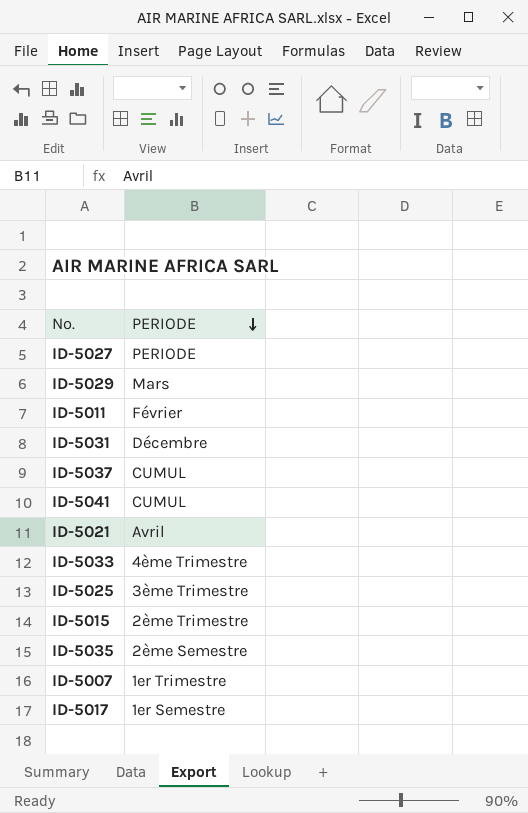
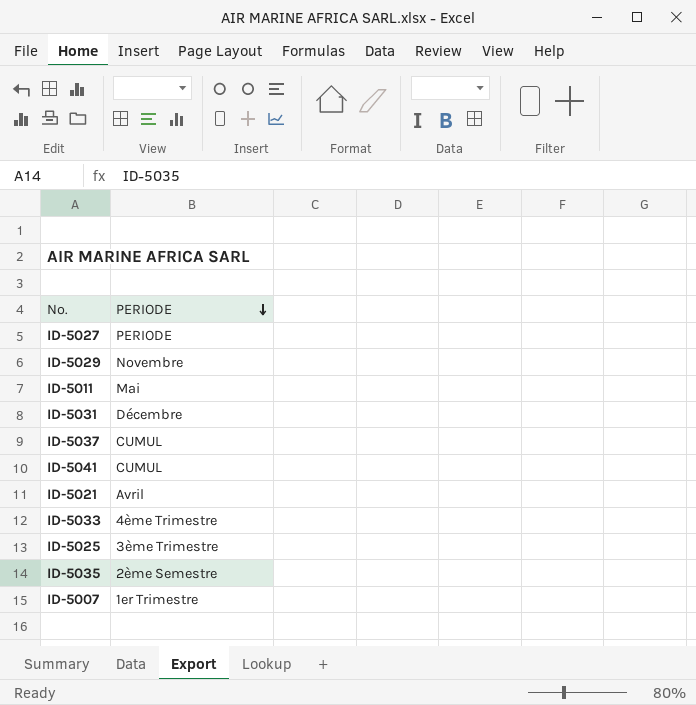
row ID-5015: 2ème Trimestre -> none
row ID-5017: 1er Semestre -> none
ID-5029 | PERIODE: Mars -> Novembre
ID-5011 | PERIODE: Février -> Mai

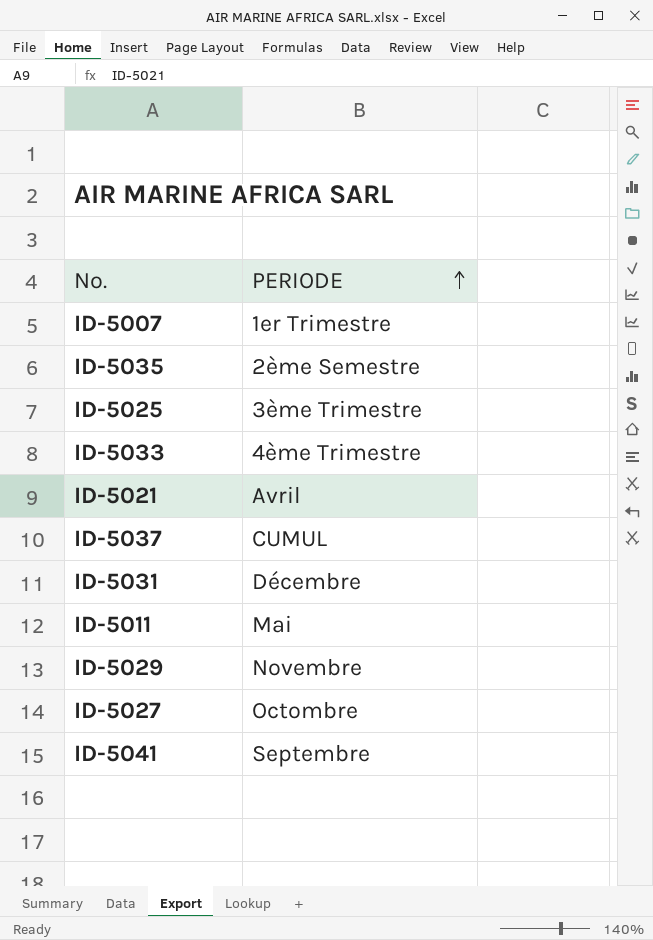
row order: PERIODE descending -> PERIODE ascending
ID-5027 | PERIODE: PERIODE -> Octombre
ID-5041 | PERIODE: CUMUL -> Septembre

